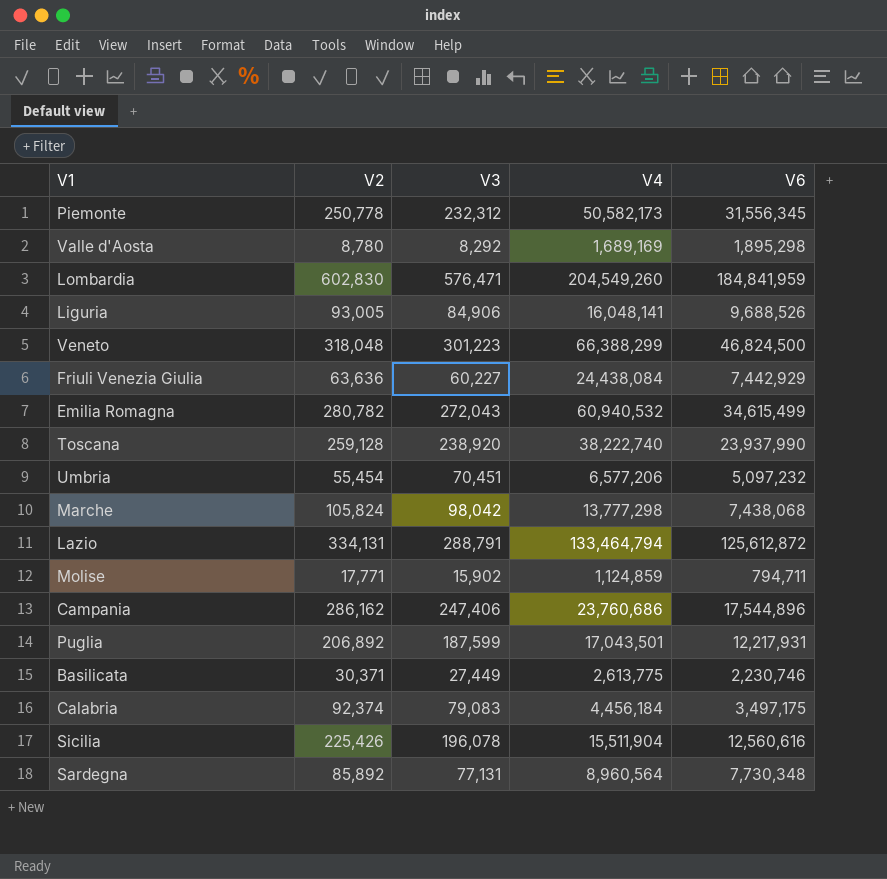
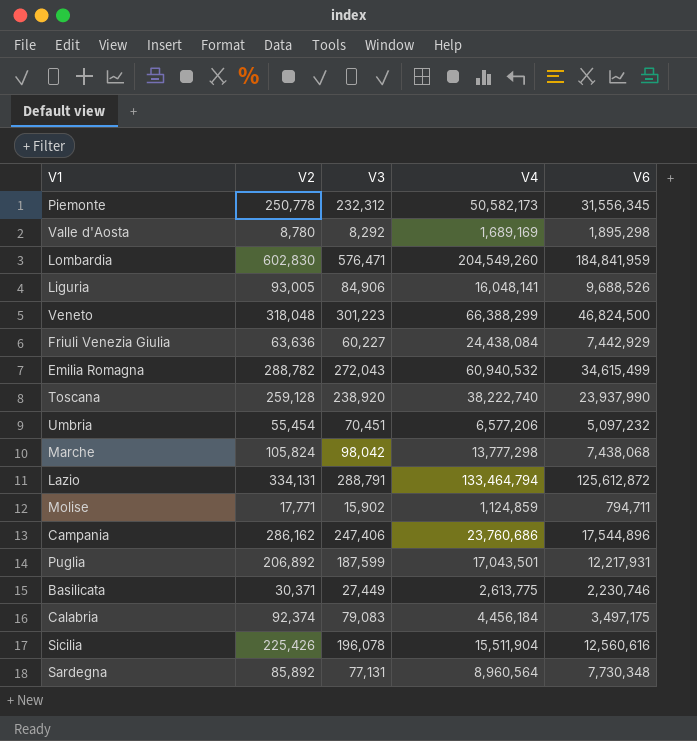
Emilia Romagna | V2: 280,782 -> 288,782

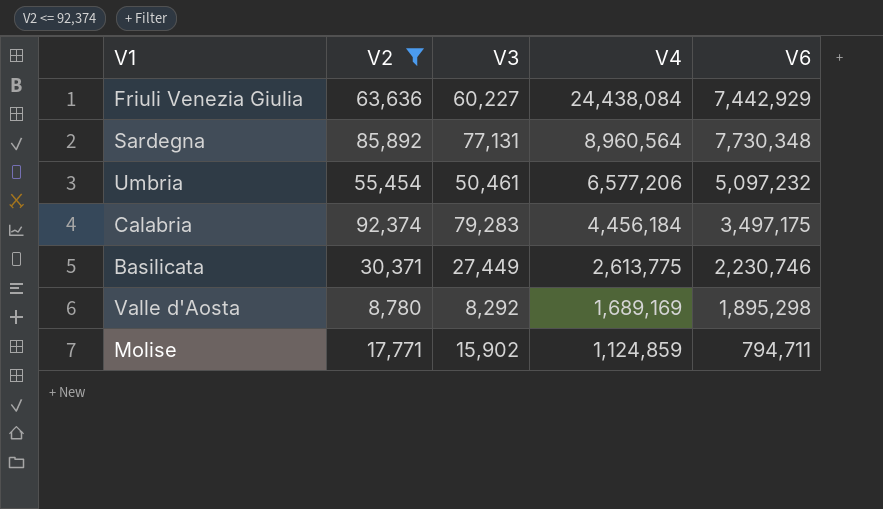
filter: none -> V2 <= 92,374
row order: none -> V4 descending
Umbria | V3: 70,451 -> 50,461
Calabria | V3: 79,083 -> 79,283

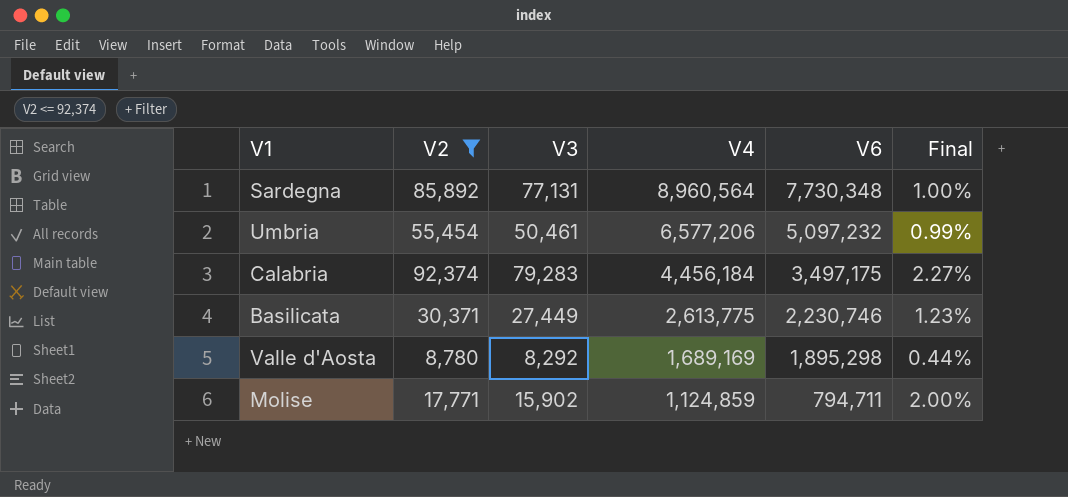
column Final | formula: none -> [V3] / [V6]
row Friuli Venezia Giulia: 63,636 | 60,227 | 24,438,084 | 7,442,929 -> none

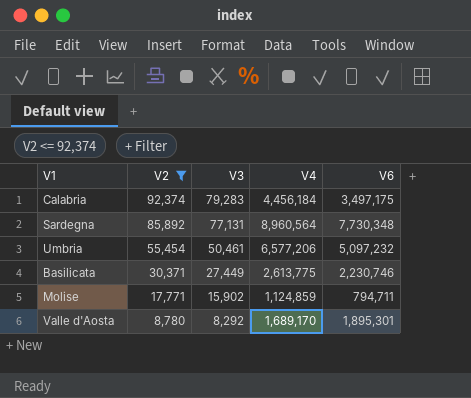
row order: V4 descending -> V2 descending
column Final | formula: [V3] / [V6] -> none
Valle d'Aosta | V4: 1,689,169 -> 1,689,170
Valle d'Aosta | V6: 1,895,298 -> 1,895,301

